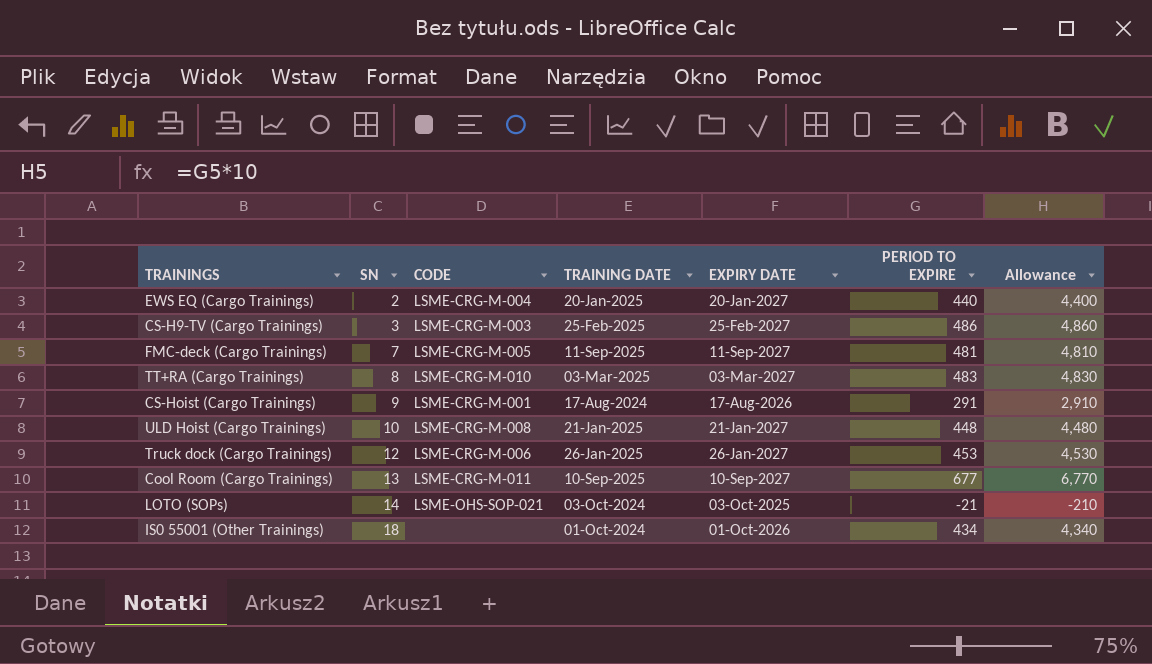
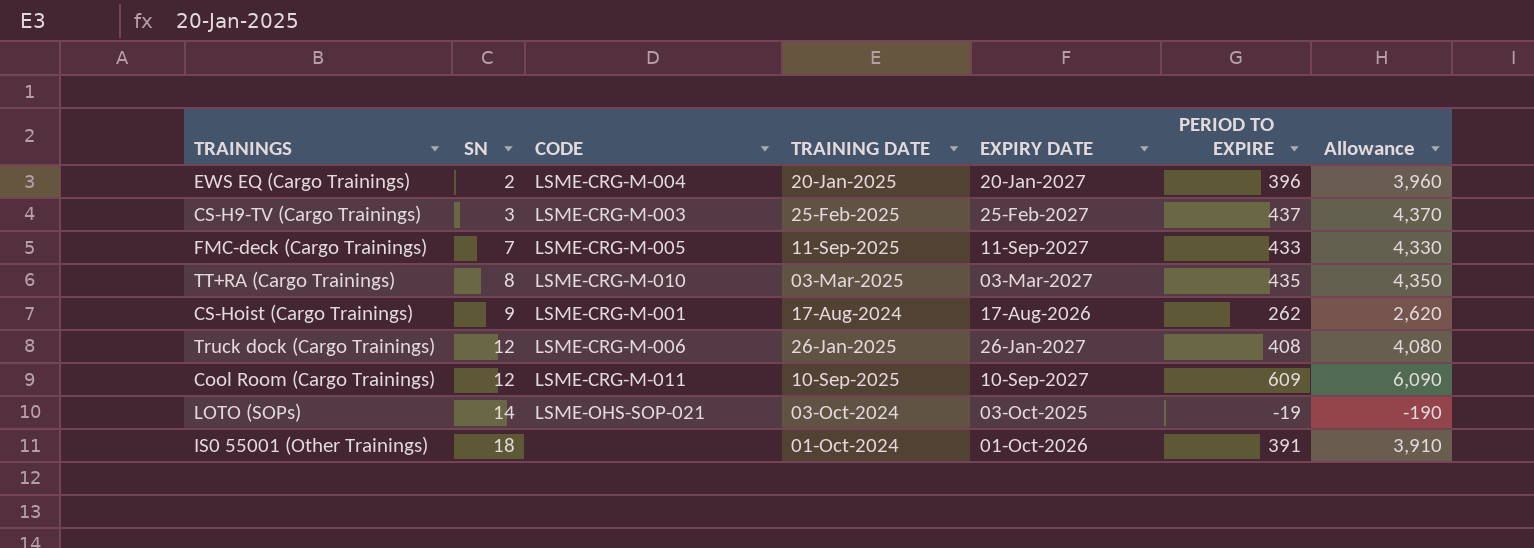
row ULD Hoist (Cargo Trainings): 10 | LSME-CRG-M-008 | 21-Jan-2025 | 21-Jan-2027 | 448 | 4,480 -> none
EWS EQ (Cargo Trainings) | PERIOD TO EXPIRE: 440 -> 396
EWS EQ (Cargo Trainings) | Allowance: 4,400 -> 3,960
CS-H9-TV (Cargo Trainings) | PERIOD TO EXPIRE: 486 -> 437
CS-H9-TV (Cargo Trainings) | Allowance: 4,860 -> 4,370
FMC-deck (Cargo Trainings) | PERIOD TO EXPIRE: 481 -> 433
FMC-deck (Cargo Trainings) | Allowance: 4,810 -> 4,330
TT+RA (Cargo Trainings) | PERIOD TO EXPIRE: 483 -> 435
TT+RA (Cargo Trainings) | Allowance: 4,830 -> 4,350
CS-Hoist (Cargo Trainings) | PERIOD TO EXPIRE: 291 -> 262
CS-Hoist (Cargo Trainings) | Allowance: 2,910 -> 2,620
Truck dock (Cargo Trainings) | PERIOD TO EXPIRE: 453 -> 408
Truck dock (Cargo Trainings) | Allowance: 4,530 -> 4,080
Cool Room (Cargo Trainings) | SN: 13 -> 12
Cool Room (Cargo Trainings) | PERIOD TO EXPIRE: 677 -> 609
Cool Room (Cargo Trainings) | Allowance: 6,770 -> 6,090
LOTO (SOPs) | PERIOD TO EXPIRE: -21 -> -19
LOTO (SOPs) | Allowance: -210 -> -190
IS0 55001 (Other Trainings) | PERIOD TO EXPIRE: 434 -> 391
IS0 55001 (Other Trainings) | Allowance: 4,340 -> 3,910

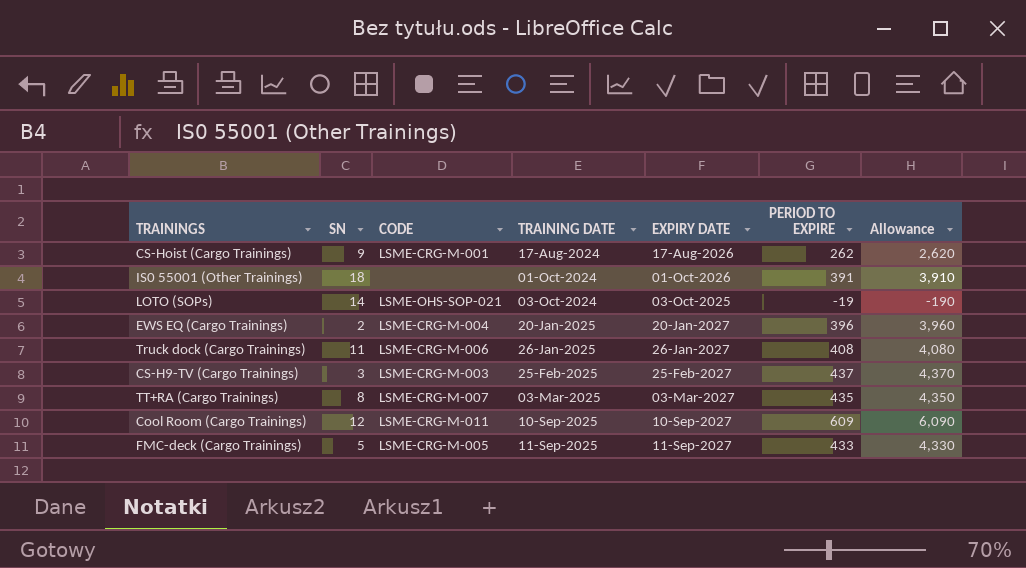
row order: SN ascending -> TRAINING DATE ascending
Truck dock (Cargo Trainings) | SN: 12 -> 11
TT+RA (Cargo Trainings) | CODE: LSME-CRG-M-010 -> LSME-CRG-M-007
FMC-deck (Cargo Trainings) | SN: 7 -> 5

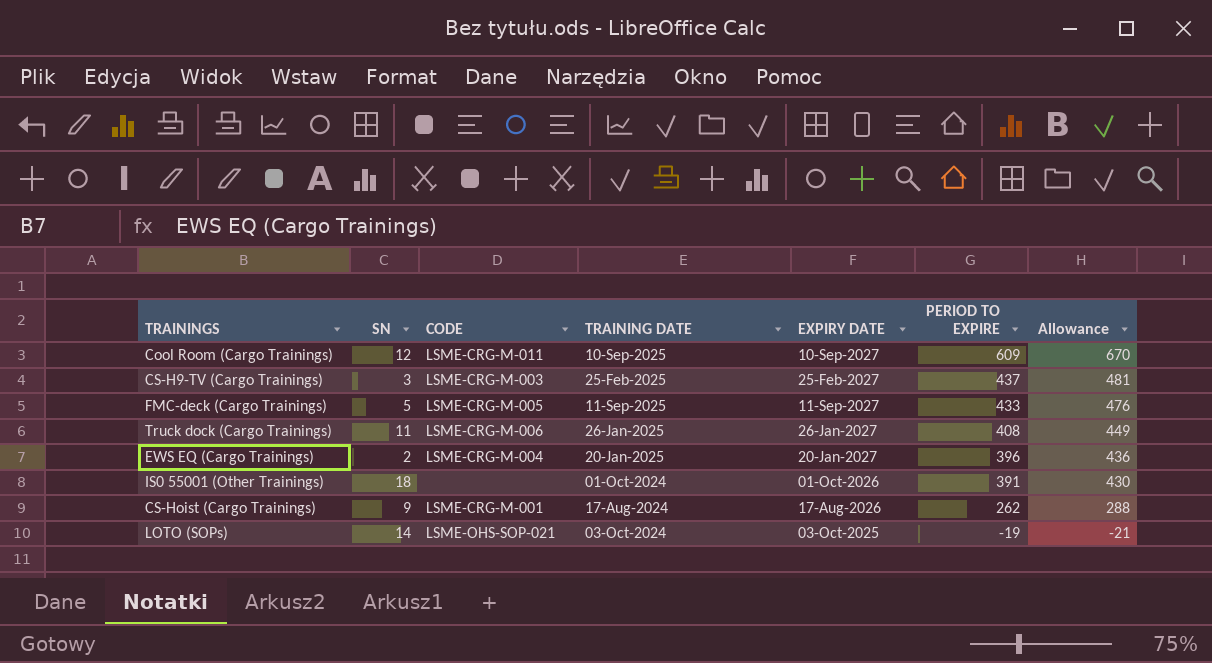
row order: TRAINING DATE ascending -> PERIOD TO EXPIRE descending
column Allowance | formula: [PERIOD TO EXPIRE] * 10 -> [PERIOD TO EXPIRE] * 1.1
row TT+RA (Cargo Trainings): 8 | LSME-CRG-M-007 | 03-Mar-2025 | 03-Mar-2027 | 435 | 4,350 -> none

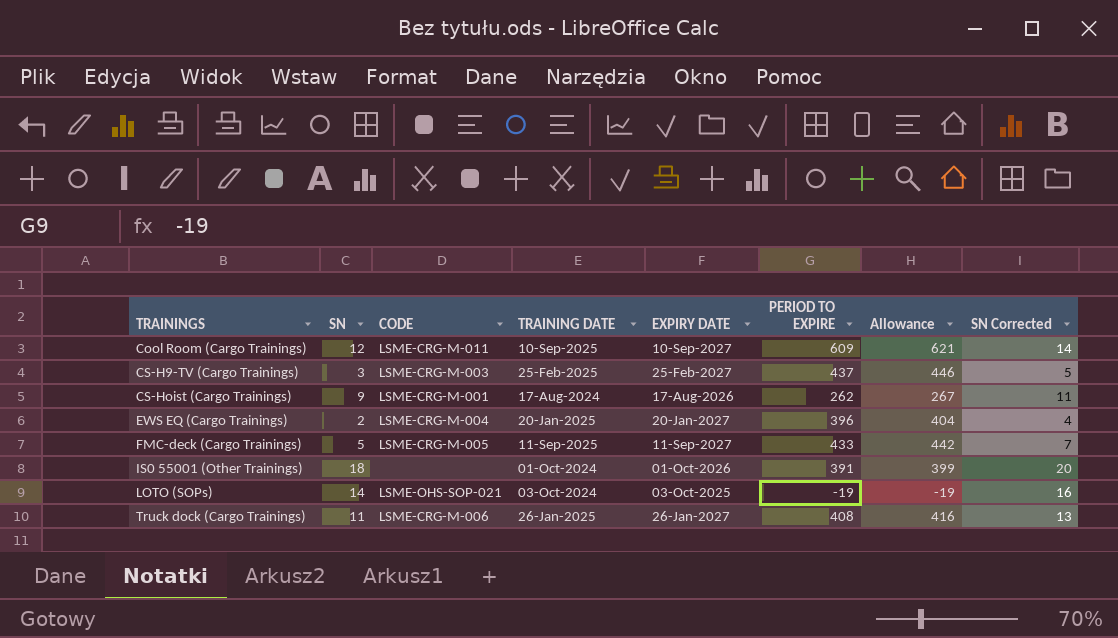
row order: PERIOD TO EXPIRE descending -> TRAININGS ascending
column Allowance | formula: [PERIOD TO EXPIRE] * 1.1 -> [PERIOD TO EXPIRE] * 1.02
column SN Corrected | formula: none -> [SN] + 2

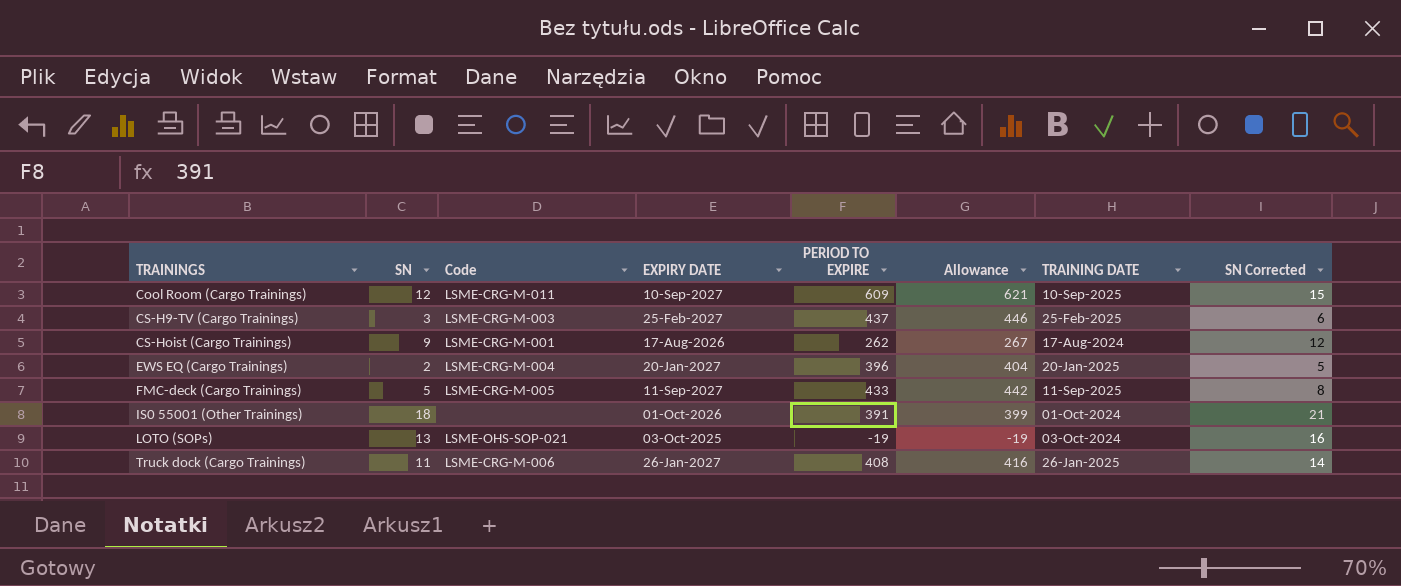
column name: CODE -> Code
column TRAINING DATE | position: 4 -> 7
column SN Corrected | formula: [SN] + 2 -> [SN] + 3
LOTO (SOPs) | SN: 14 -> 13

